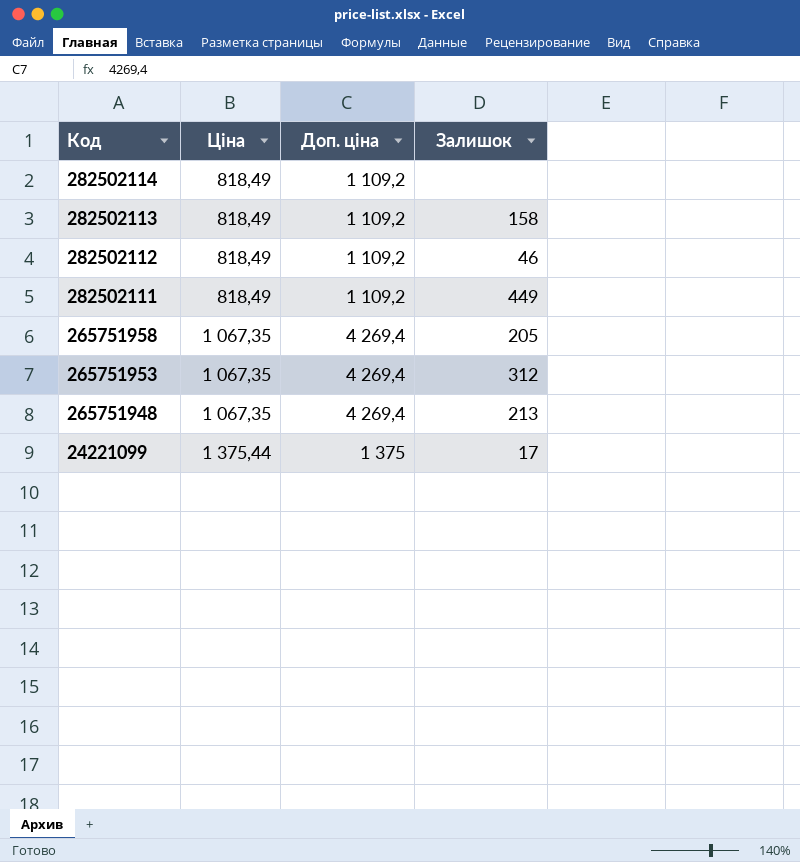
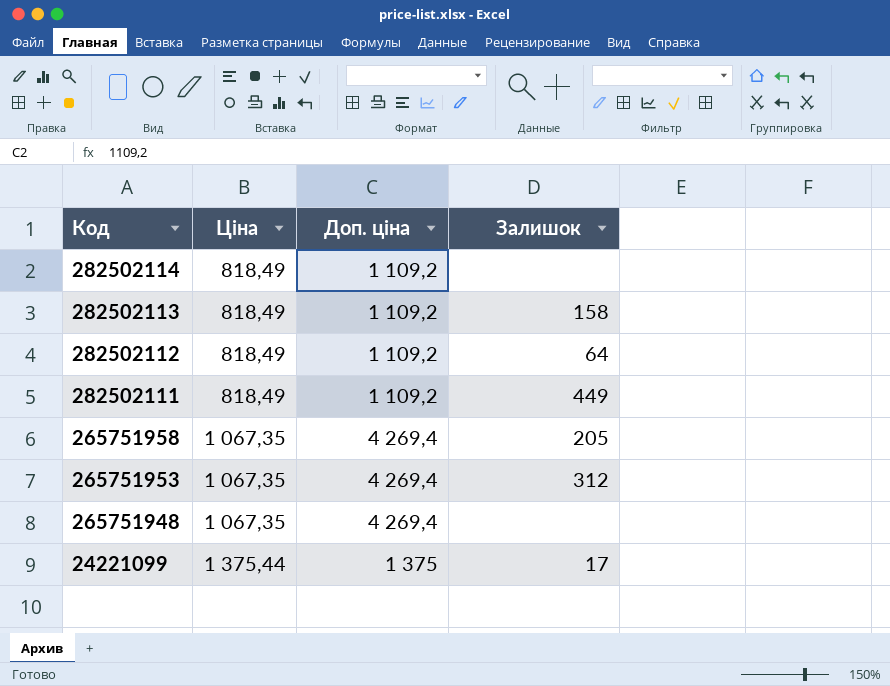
282502112 | Залишок: 46 -> 64
265751948 | Залишок: 213 -> none

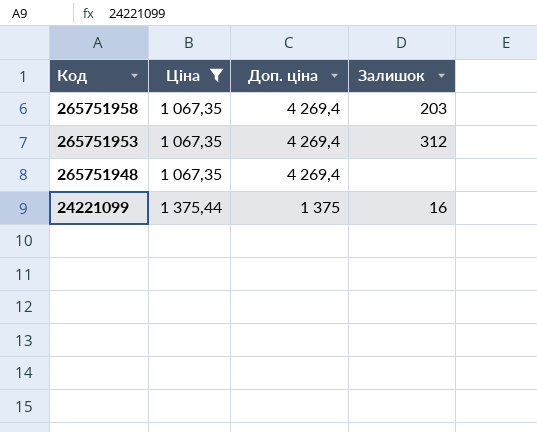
filter: none -> Ціна != 818,49
265751958 | Залишок: 205 -> 203
24221099 | Залишок: 17 -> 16

